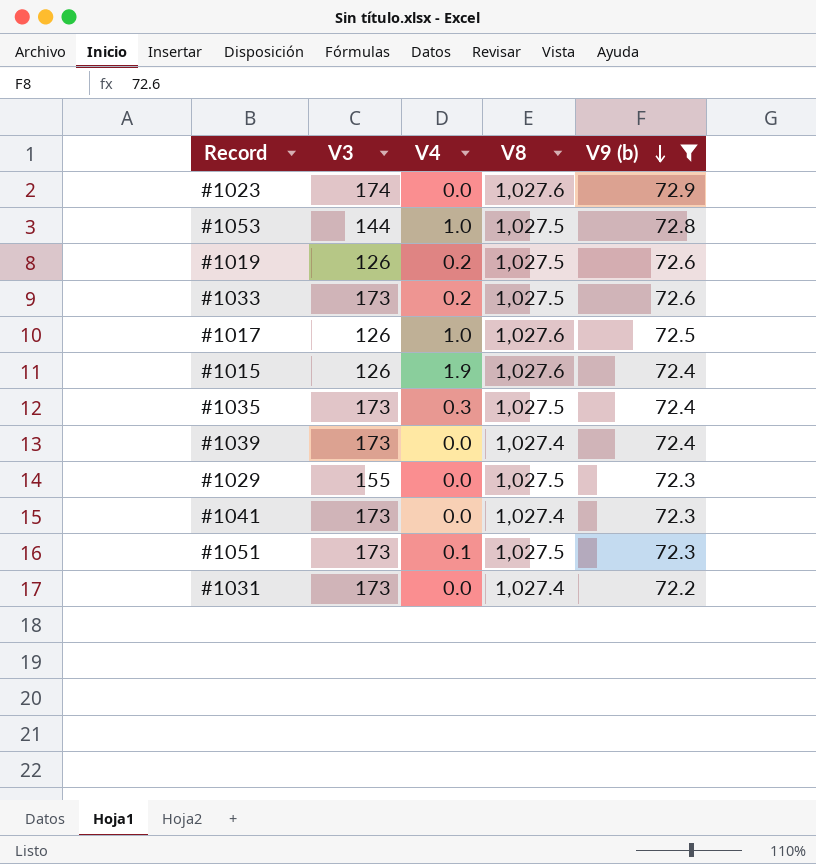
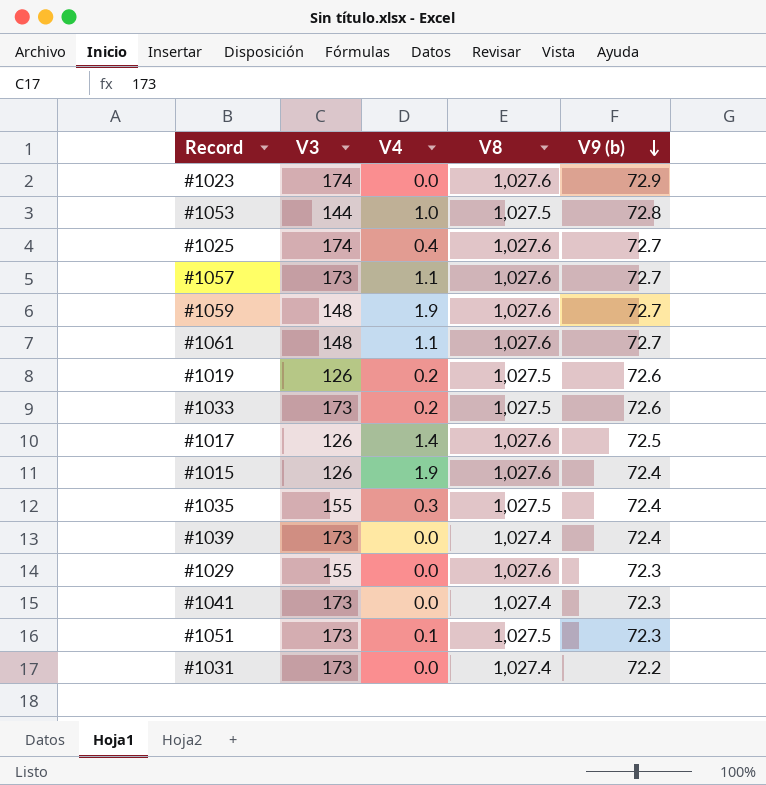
filter: V9 (b) != 72.7 -> none
#1017 | V4: 1.0 -> 1.4
#1035 | V3: 173 -> 155
#1029 | V8: 1,027.5 -> 1,027.6

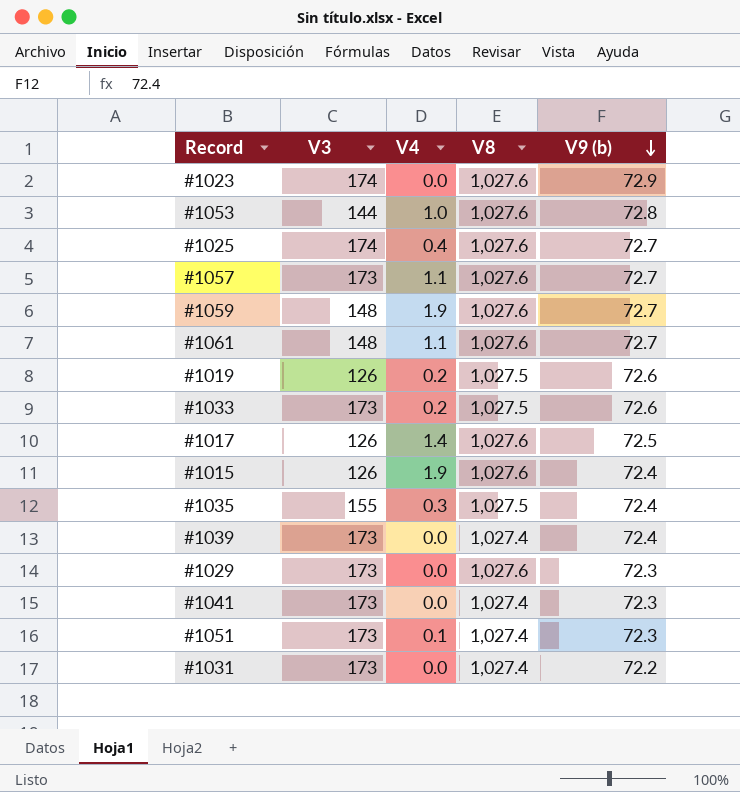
#1053 | V8: 1,027.5 -> 1,027.6
#1029 | V3: 155 -> 173
#1051 | V8: 1,027.5 -> 1,027.4

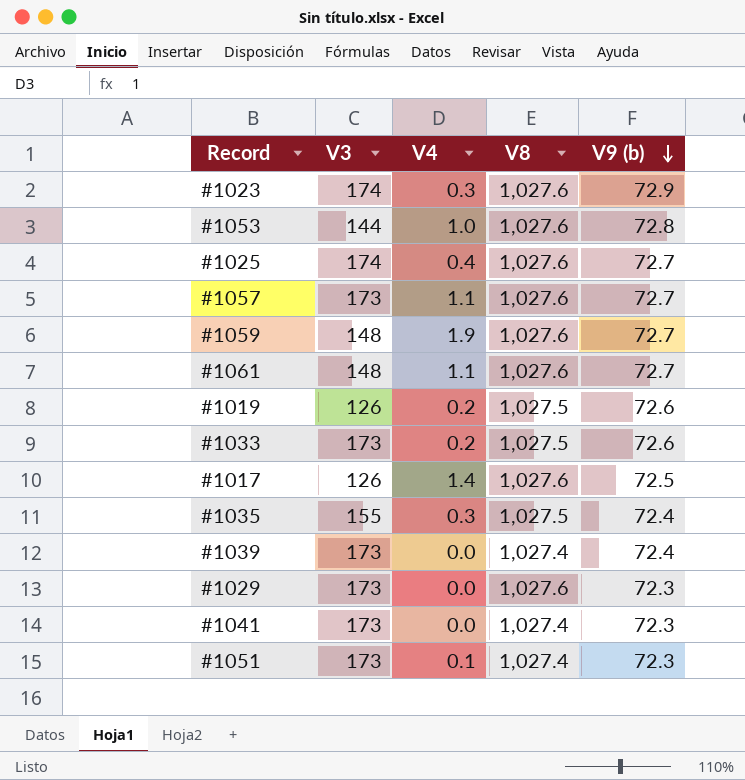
row #1015: 126 | 1.9 | 1,027.6 | 72.4 -> none
row #1031: 173 | 0.0 | 1,027.4 | 72.2 -> none
#1023 | V4: 0.0 -> 0.3

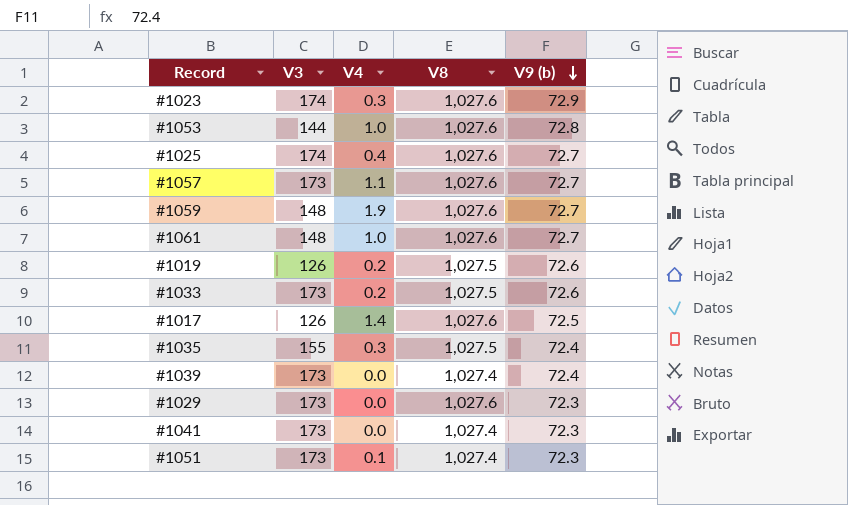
#1061 | V4: 1.1 -> 1.0

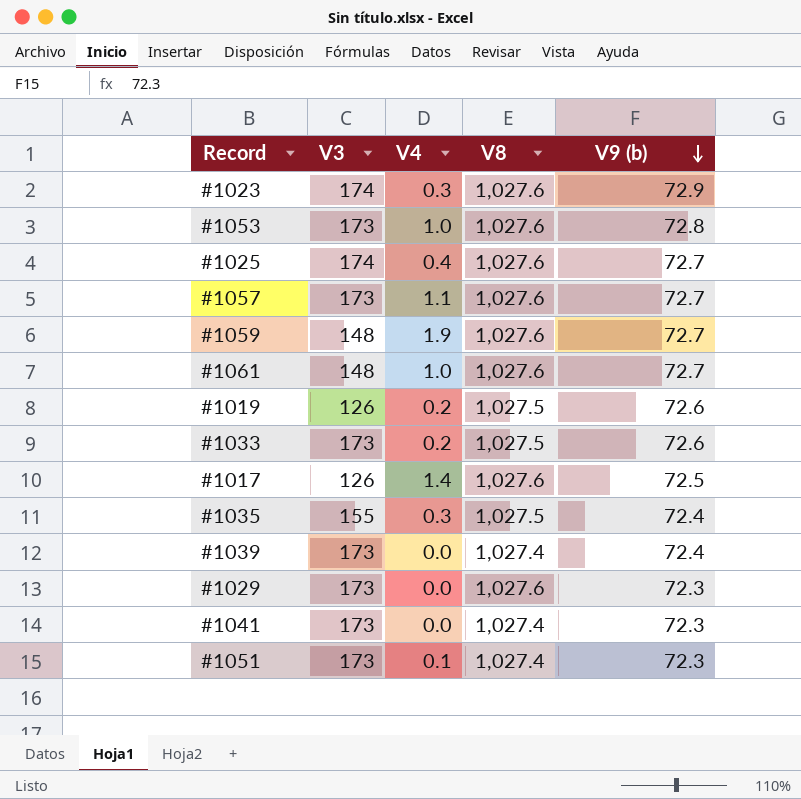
#1053 | V3: 144 -> 173

